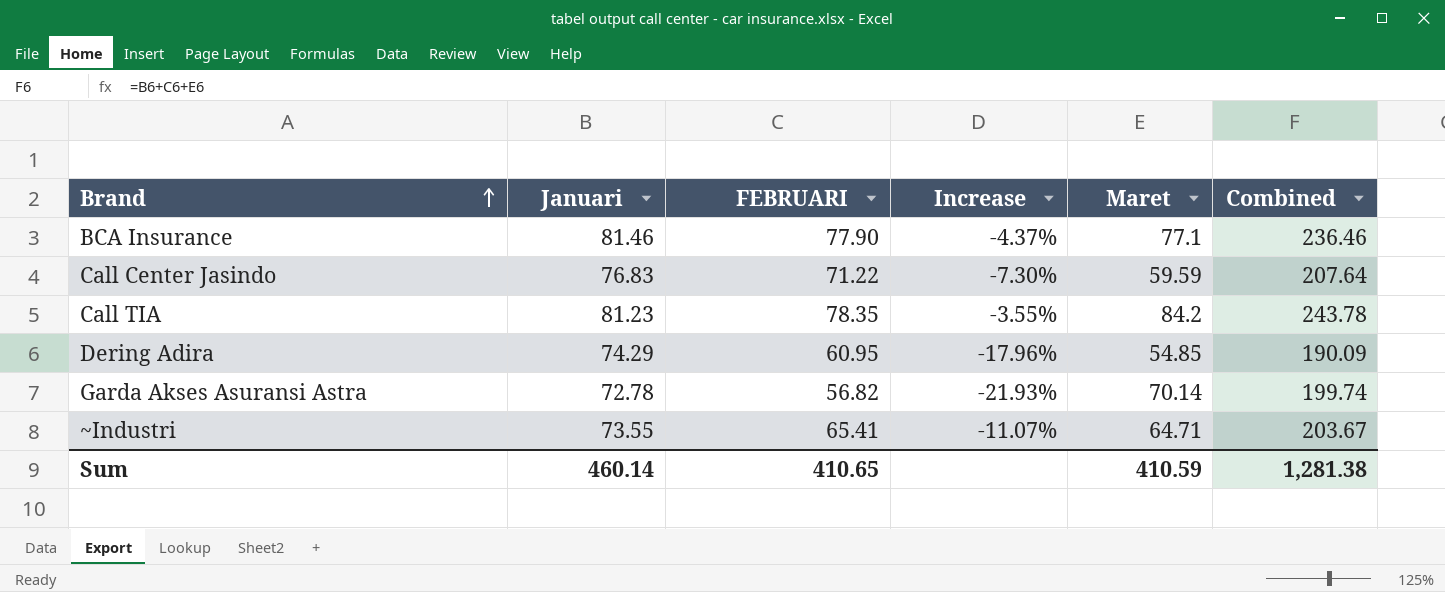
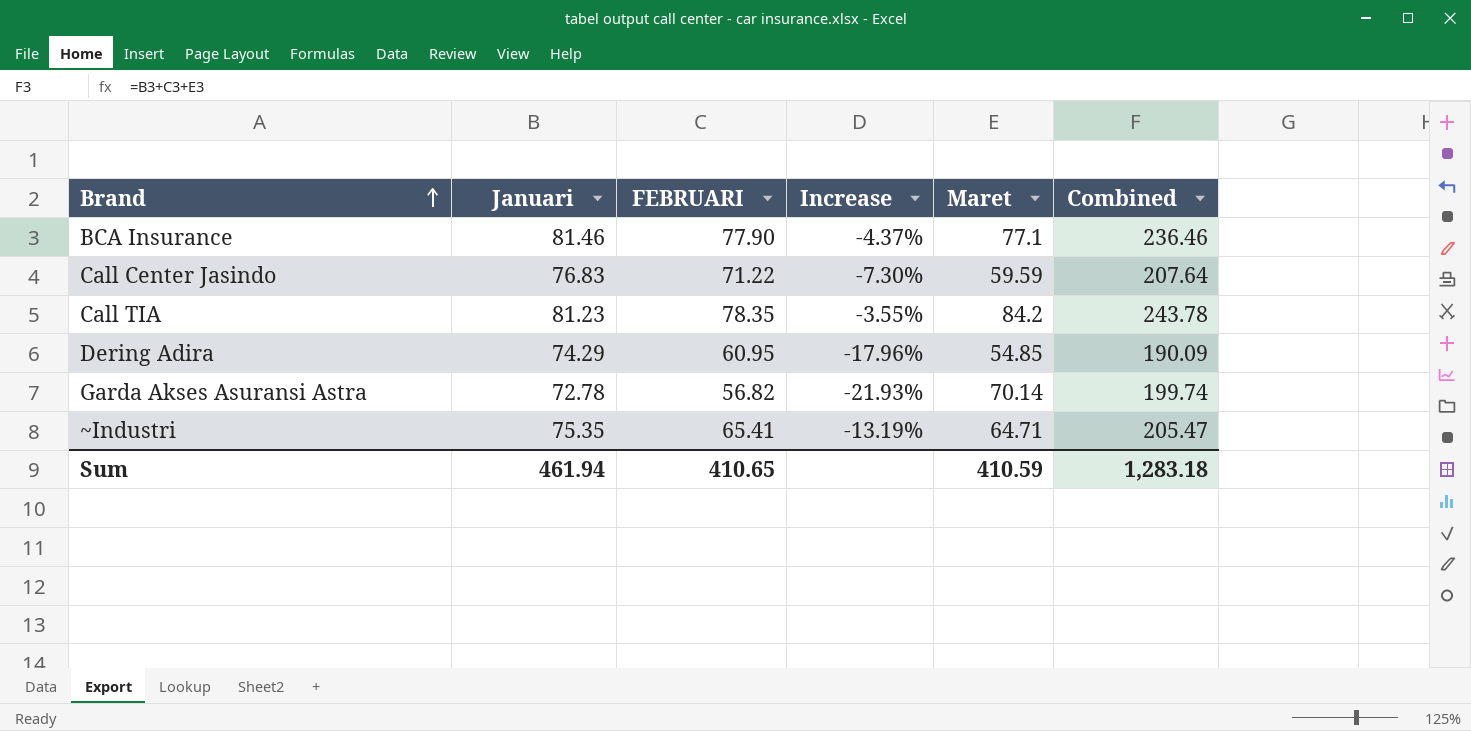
~Industri | Januari: 73.55 -> 75.35
~Industri | Increase: -11.07% -> -13.19%
~Industri | Combined: 203.67 -> 205.47
Sum | Januari: 460.14 -> 461.94
Sum | Combined: 1,281.38 -> 1,283.18

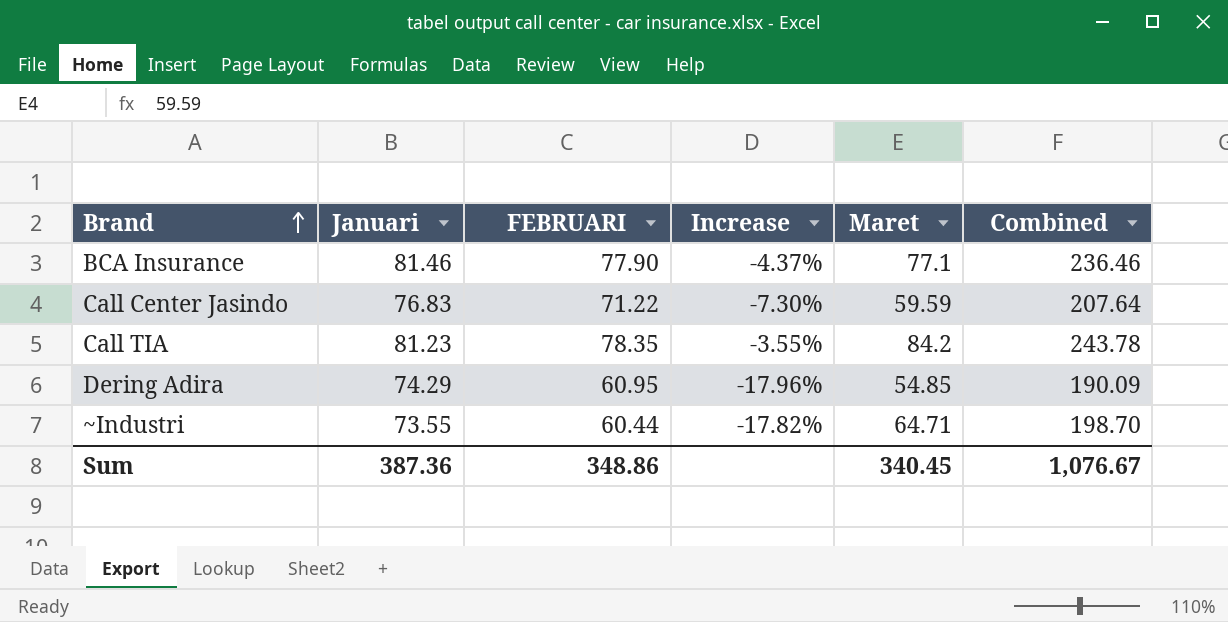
row Garda Akses Asuransi Astra: 72.78 | 56.82 | -21.93% | 70.14 | 199.74 -> none
~Industri | Januari: 75.35 -> 73.55
~Industri | FEBRUARI: 65.41 -> 60.44
~Industri | Increase: -13.19% -> -17.82%
~Industri | Combined: 205.47 -> 198.70
Sum | Januari: 461.94 -> 387.36
Sum | FEBRUARI: 410.65 -> 348.86
Sum | Maret: 410.59 -> 340.45
Sum | Combined: 1,283.18 -> 1,076.67

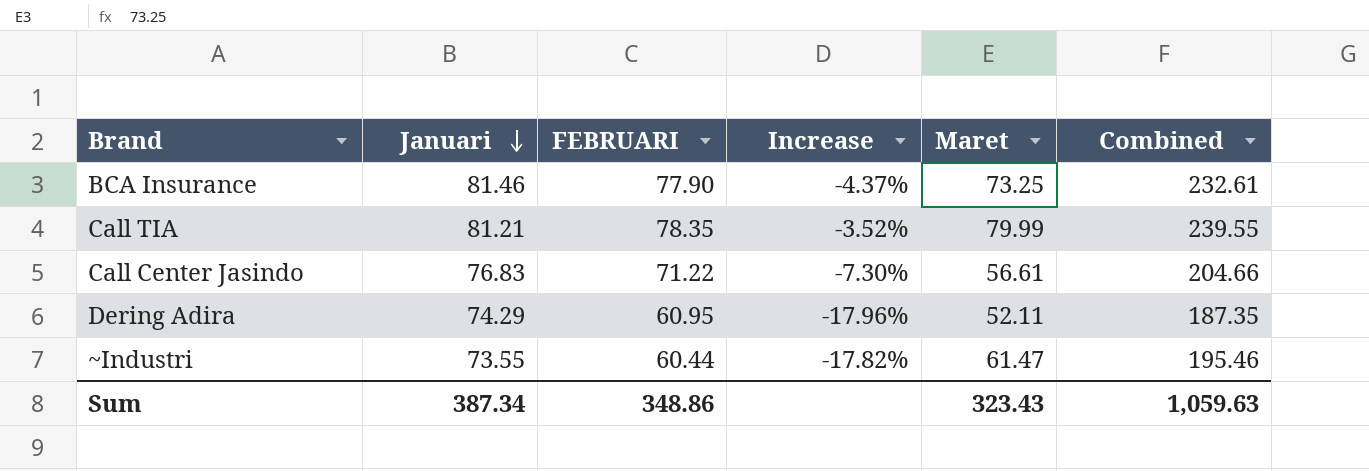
row order: Brand ascending -> Januari descending
BCA Insurance | Maret: 77.1 -> 73.25
BCA Insurance | Combined: 236.46 -> 232.61
Call TIA | Januari: 81.23 -> 81.21
Call TIA | Increase: -3.55% -> -3.52%
Call TIA | Maret: 84.2 -> 79.99
Call TIA | Combined: 243.78 -> 239.55
Call Center Jasindo | Maret: 59.59 -> 56.61
Call Center Jasindo | Combined: 207.64 -> 204.66
Dering Adira | Maret: 54.85 -> 52.11
Dering Adira | Combined: 190.09 -> 187.35
~Industri | Maret: 64.71 -> 61.47
~Industri | Combined: 198.70 -> 195.46
Sum | Januari: 387.36 -> 387.34
Sum | Maret: 340.45 -> 323.43
Sum | Combined: 1,076.67 -> 1,059.63

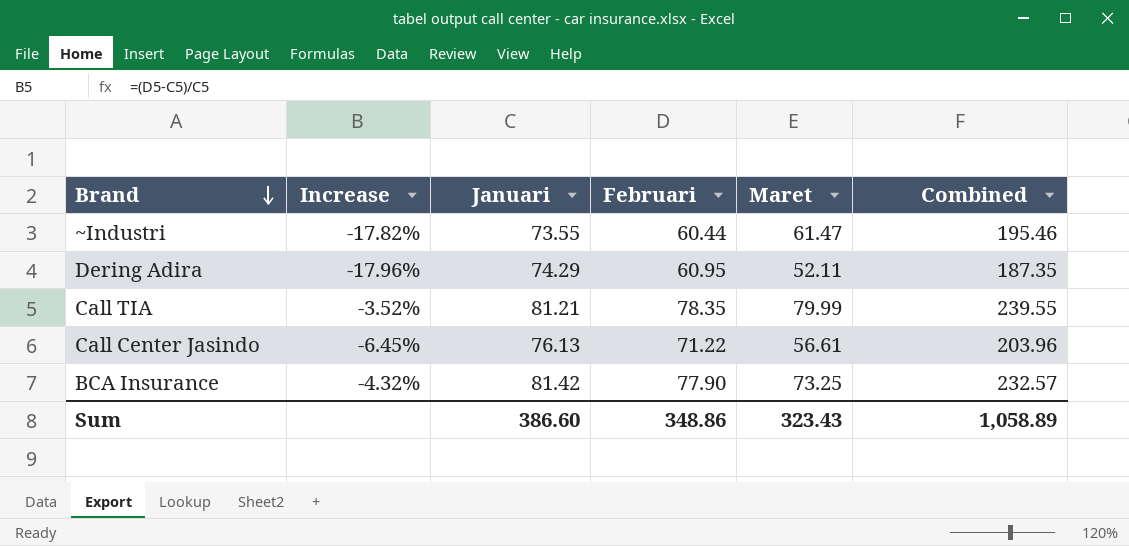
row order: Januari descending -> Brand descending
column Increase | position: 4 -> 2
column name: FEBRUARI -> Februari
Call Center Jasindo | Increase: -7.30% -> -6.45%
Call Center Jasindo | Januari: 76.83 -> 76.13
Call Center Jasindo | Combined: 204.66 -> 203.96
BCA Insurance | Increase: -4.37% -> -4.32%
BCA Insurance | Januari: 81.46 -> 81.42
BCA Insurance | Combined: 232.61 -> 232.57
Sum | Januari: 387.34 -> 386.60
Sum | Combined: 1,059.63 -> 1,058.89

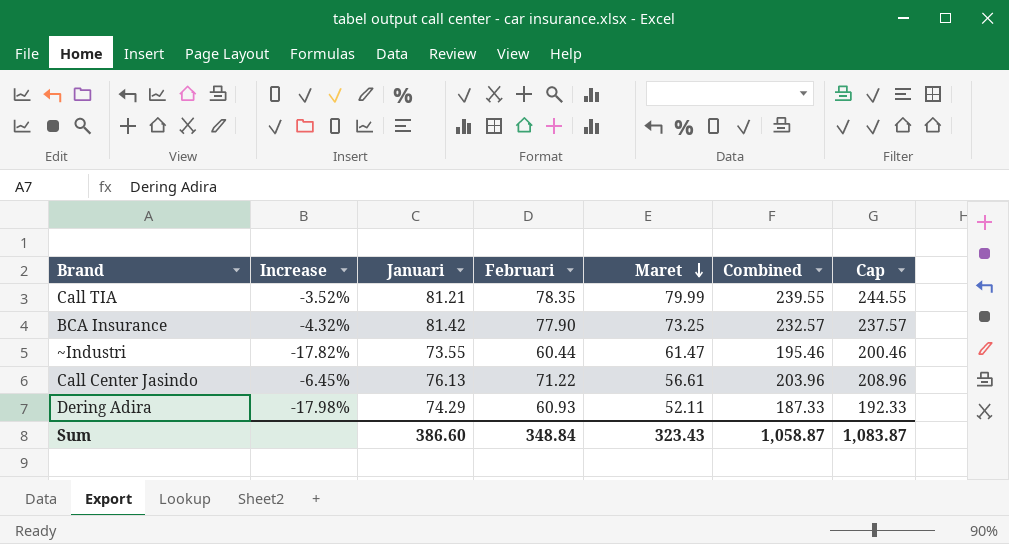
row order: Brand descending -> Maret descending
column Cap | formula: none -> [Combined] + 5
Dering Adira | Increase: -17.96% -> -17.98%
Dering Adira | Februari: 60.95 -> 60.93
Dering Adira | Combined: 187.35 -> 187.33
Sum | Februari: 348.86 -> 348.84
Sum | Combined: 1,058.89 -> 1,058.87

